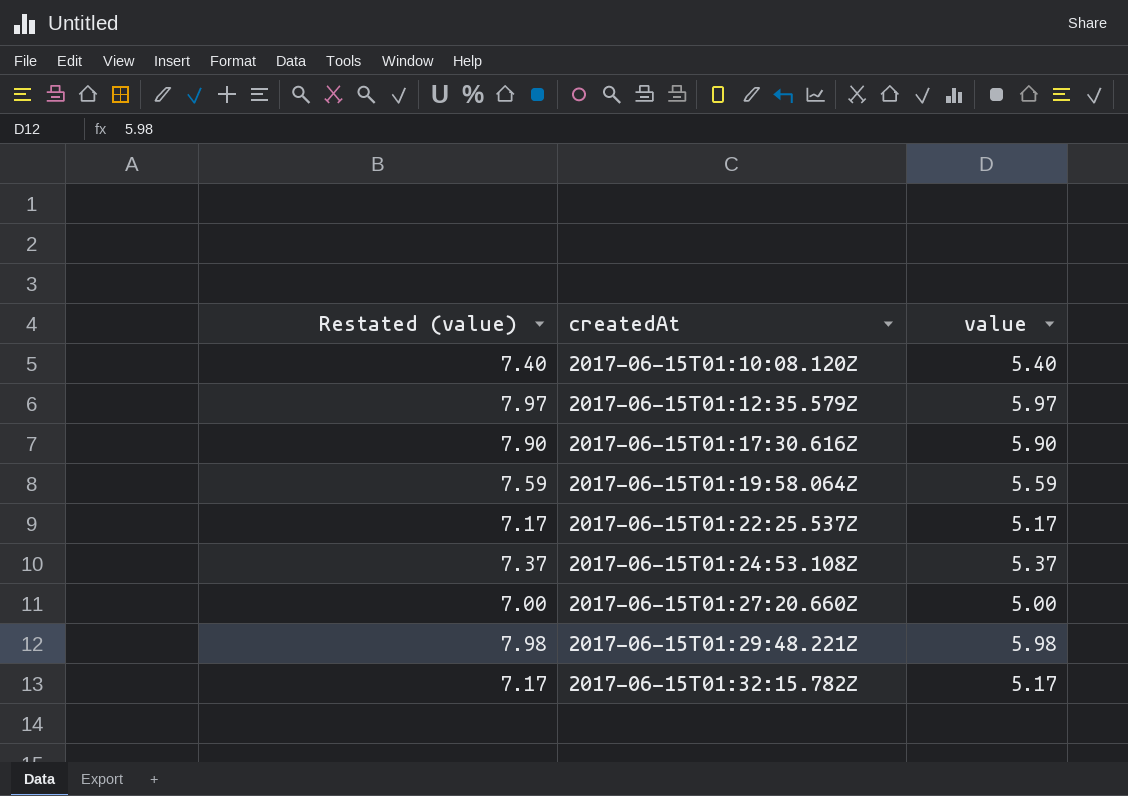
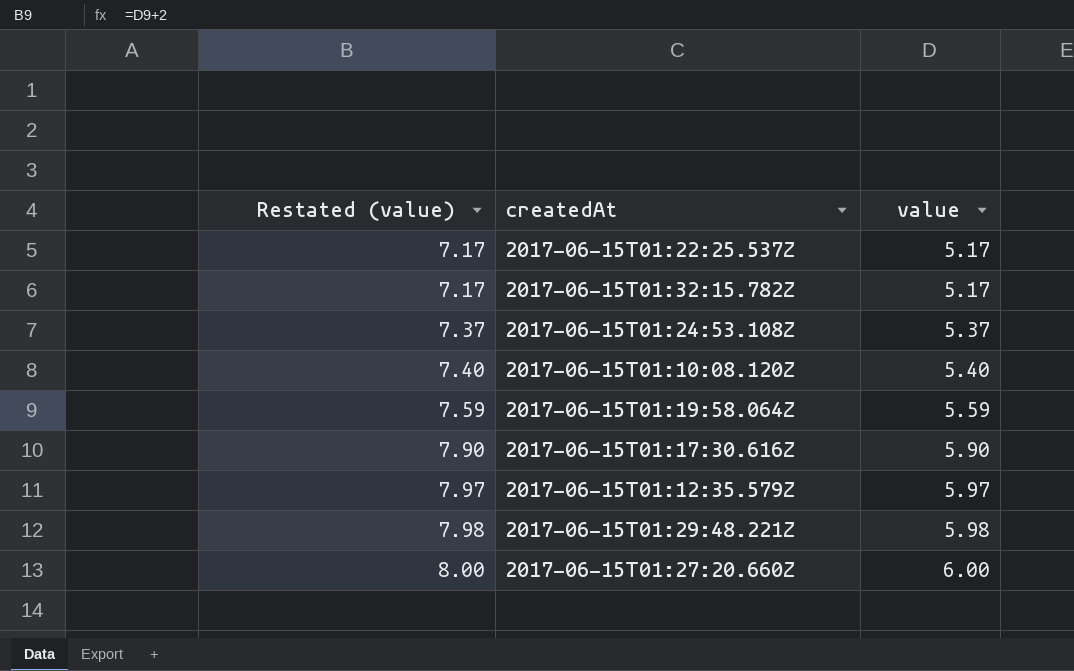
row order: createdAt ascending -> Restated (value) ascending
2017-06-15T01:27:20.660Z | Restated (value): 7.00 -> 8.00
2017-06-15T01:27:20.660Z | value: 5.00 -> 6.00

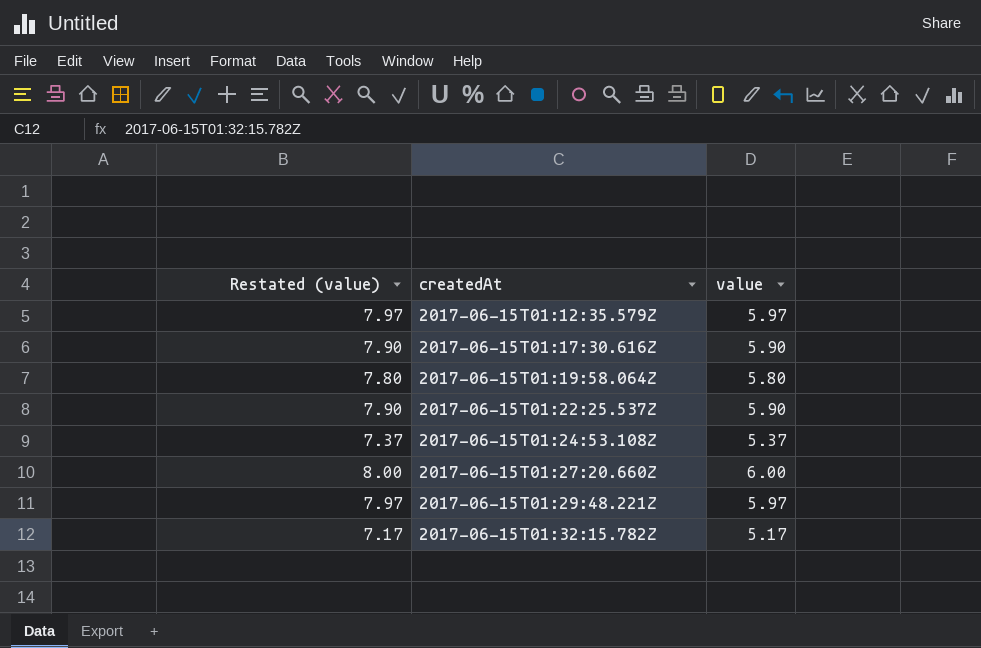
row order: Restated (value) ascending -> createdAt ascending
row 2017-06-15T01:10:08.120Z: 7.40 | 5.40 -> none
2017-06-15T01:19:58.064Z | Restated (value): 7.59 -> 7.80
2017-06-15T01:19:58.064Z | value: 5.59 -> 5.80
2017-06-15T01:22:25.537Z | Restated (value): 7.17 -> 7.90
2017-06-15T01:22:25.537Z | value: 5.17 -> 5.90
2017-06-15T01:29:48.221Z | Restated (value): 7.98 -> 7.97
2017-06-15T01:29:48.221Z | value: 5.98 -> 5.97

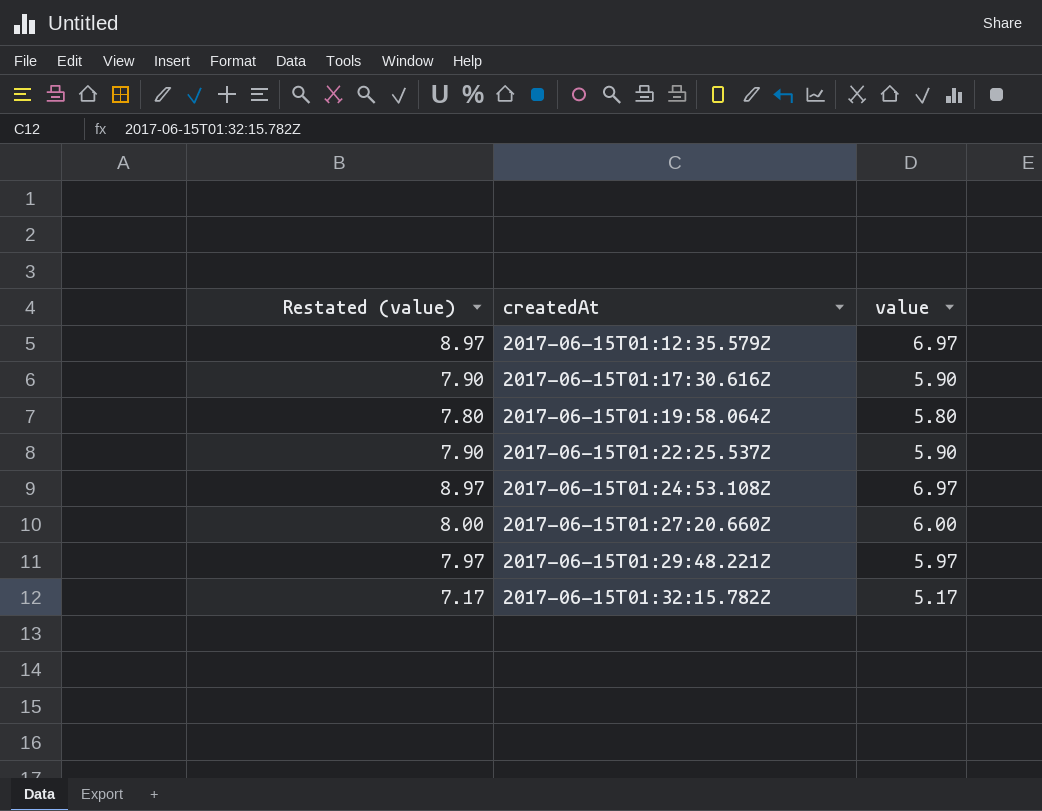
2017-06-15T01:12:35.579Z | Restated (value): 7.97 -> 8.97
2017-06-15T01:12:35.579Z | value: 5.97 -> 6.97
2017-06-15T01:24:53.108Z | Restated (value): 7.37 -> 8.97
2017-06-15T01:24:53.108Z | value: 5.37 -> 6.97

